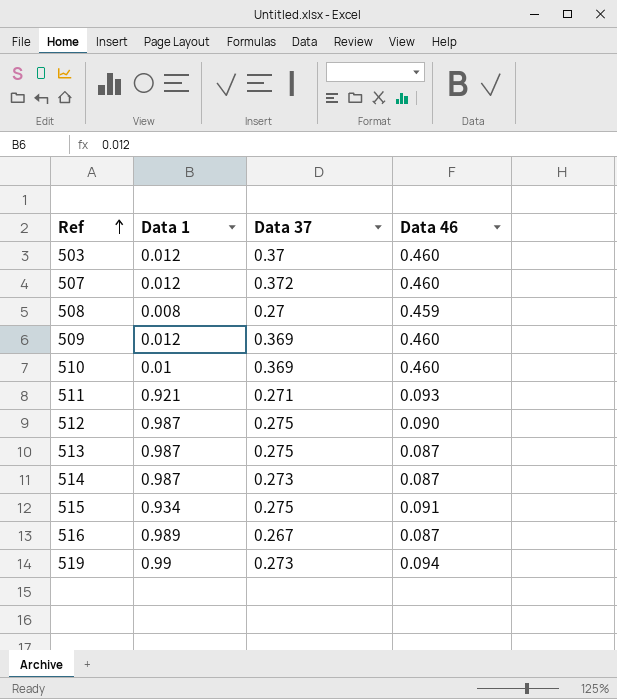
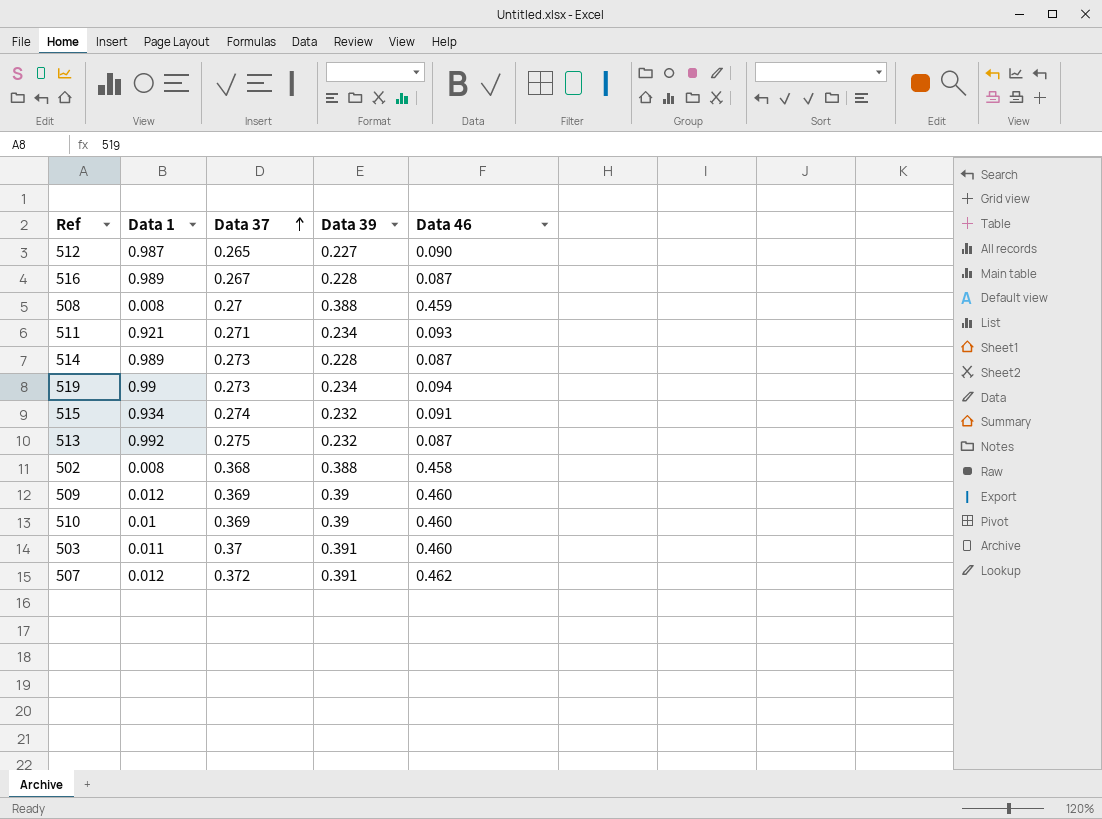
row order: Ref ascending -> Data 37 ascending
column Data 39 | position: none -> 4
512 | Data 37: 0.275 -> 0.265
514 | Data 1: 0.987 -> 0.989
515 | Data 37: 0.275 -> 0.274
513 | Data 1: 0.987 -> 0.992
row 502: none -> 0.008 | 0.368 | 0.388 | 0.458
503 | Data 1: 0.012 -> 0.011
507 | Data 46: 0.460 -> 0.462

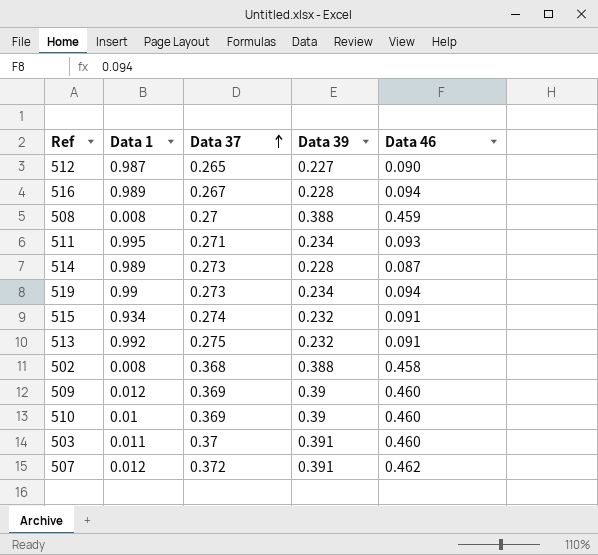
516 | Data 46: 0.087 -> 0.094
511 | Data 1: 0.921 -> 0.995
513 | Data 46: 0.087 -> 0.091

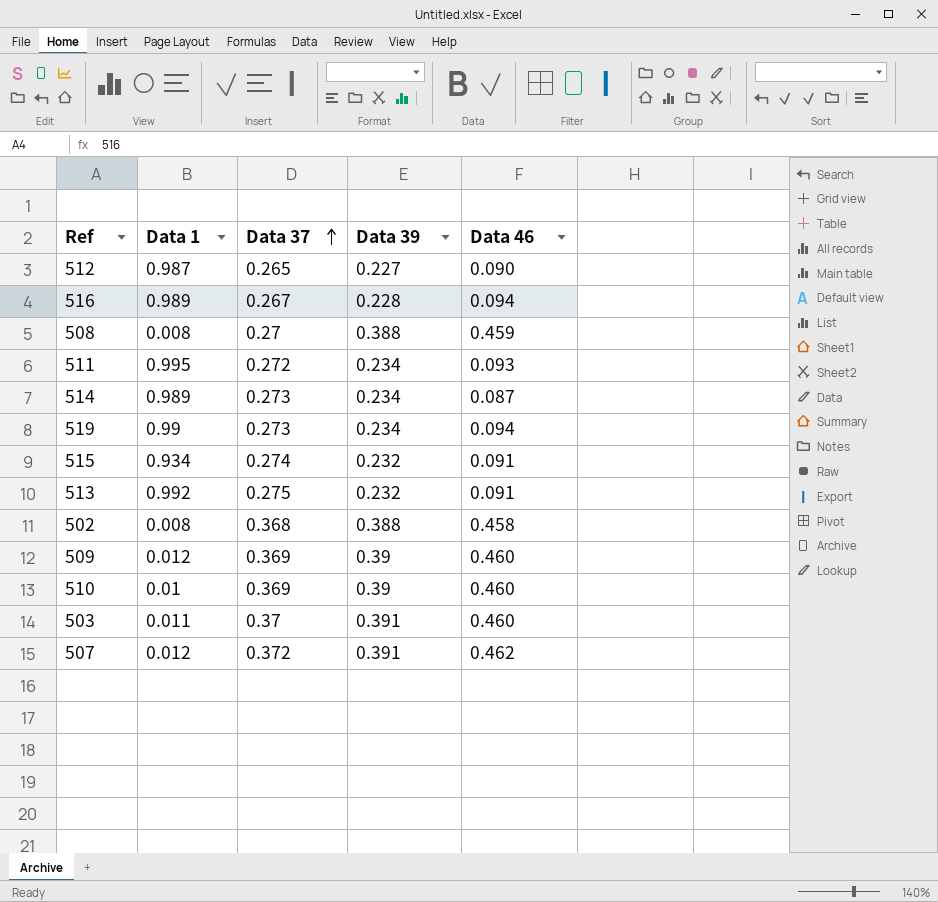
511 | Data 37: 0.271 -> 0.272
514 | Data 39: 0.228 -> 0.234

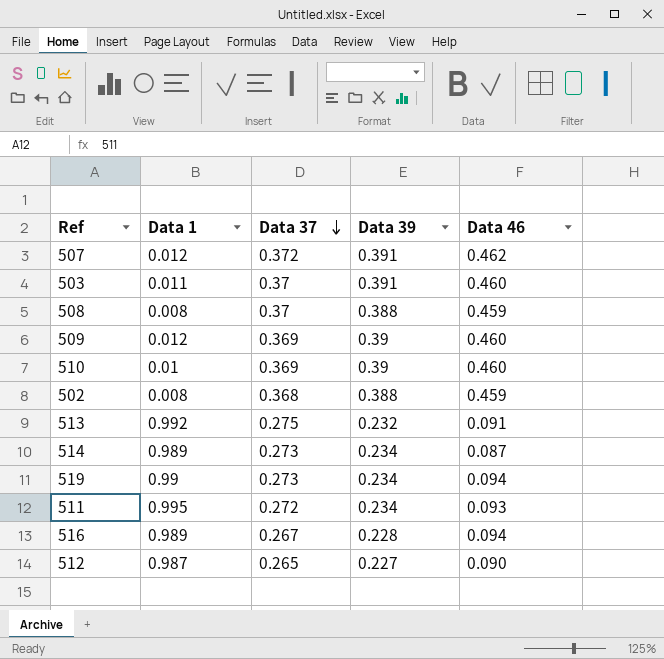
row order: Data 37 ascending -> Data 37 descending
row 515: 0.934 | 0.274 | 0.232 | 0.091 -> none
508 | Data 37: 0.27 -> 0.37
502 | Data 46: 0.458 -> 0.459

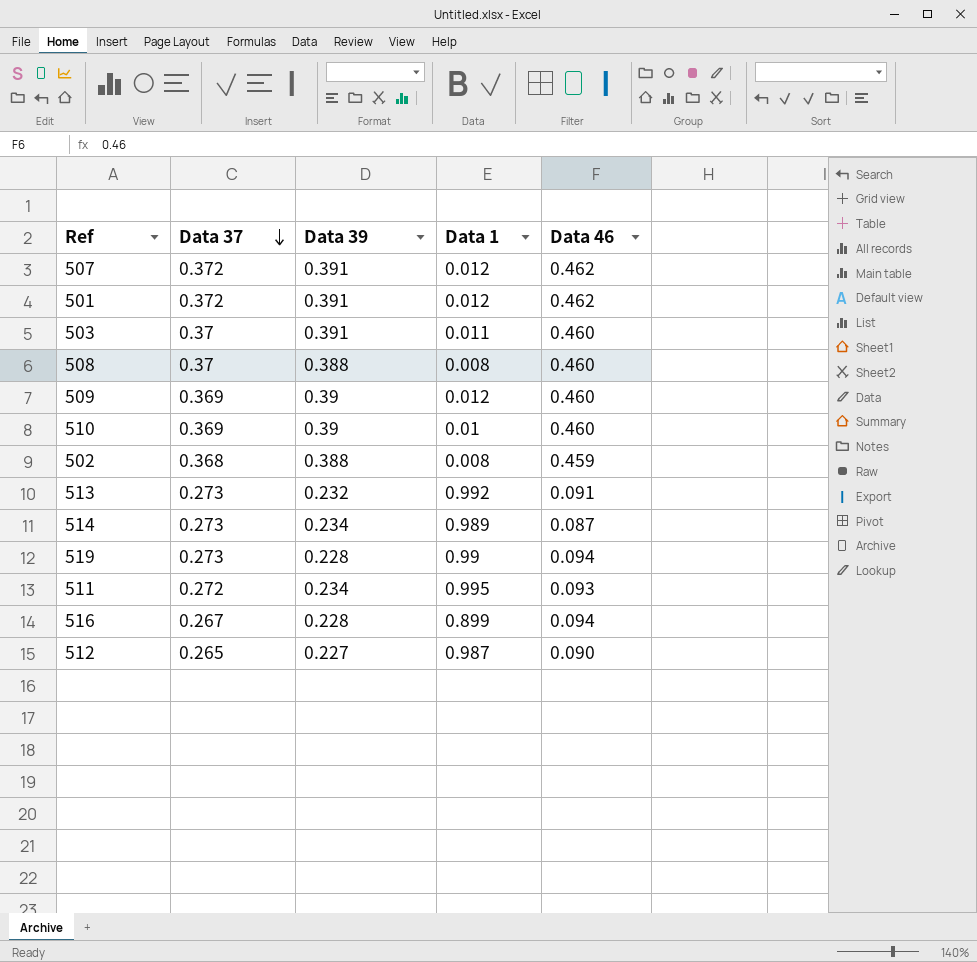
column Data 1 | position: 2 -> 4
row 501: none -> 0.372 | 0.391 | 0.012 | 0.462
508 | Data 46: 0.459 -> 0.460
513 | Data 37: 0.275 -> 0.273
519 | Data 39: 0.234 -> 0.228
516 | Data 1: 0.989 -> 0.899

